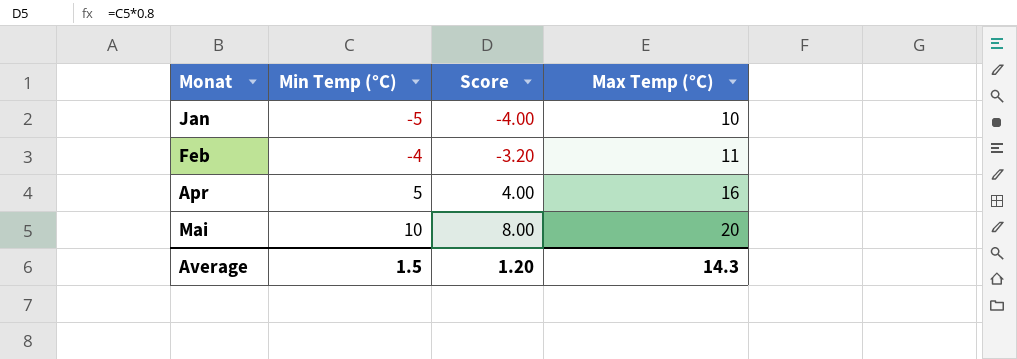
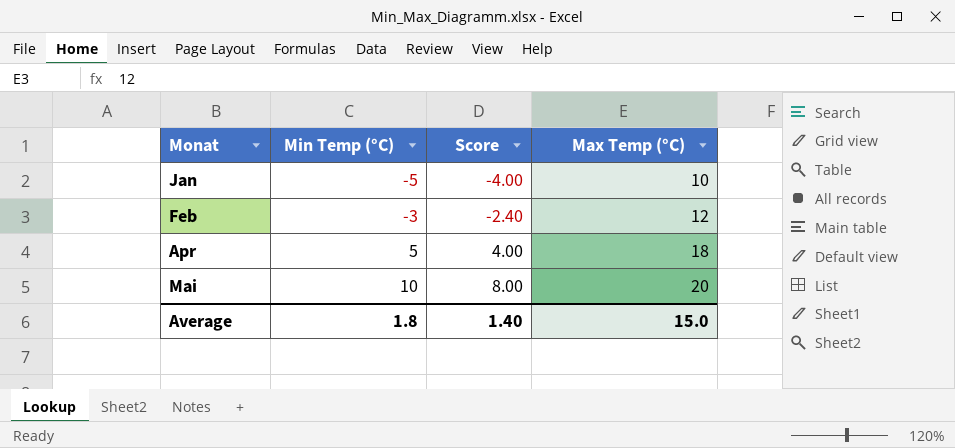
Feb | Min Temp (°C): -4 -> -3
Feb | Score: -3.20 -> -2.40
Feb | Max Temp (°C): 11 -> 12
Apr | Max Temp (°C): 16 -> 18
Average | Min Temp (°C): 1.5 -> 1.8
Average | Score: 1.20 -> 1.40
Average | Max Temp (°C): 14.3 -> 15.0

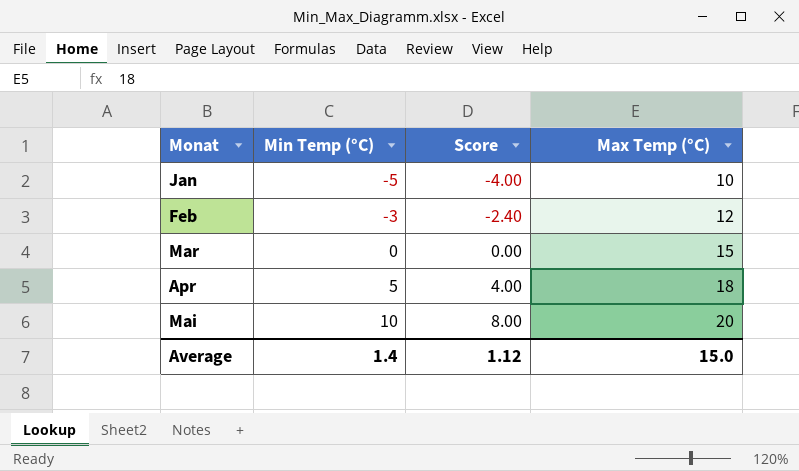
row Mar: none -> 0 | 0.00 | 15
Average | Min Temp (°C): 1.8 -> 1.4
Average | Score: 1.40 -> 1.12

